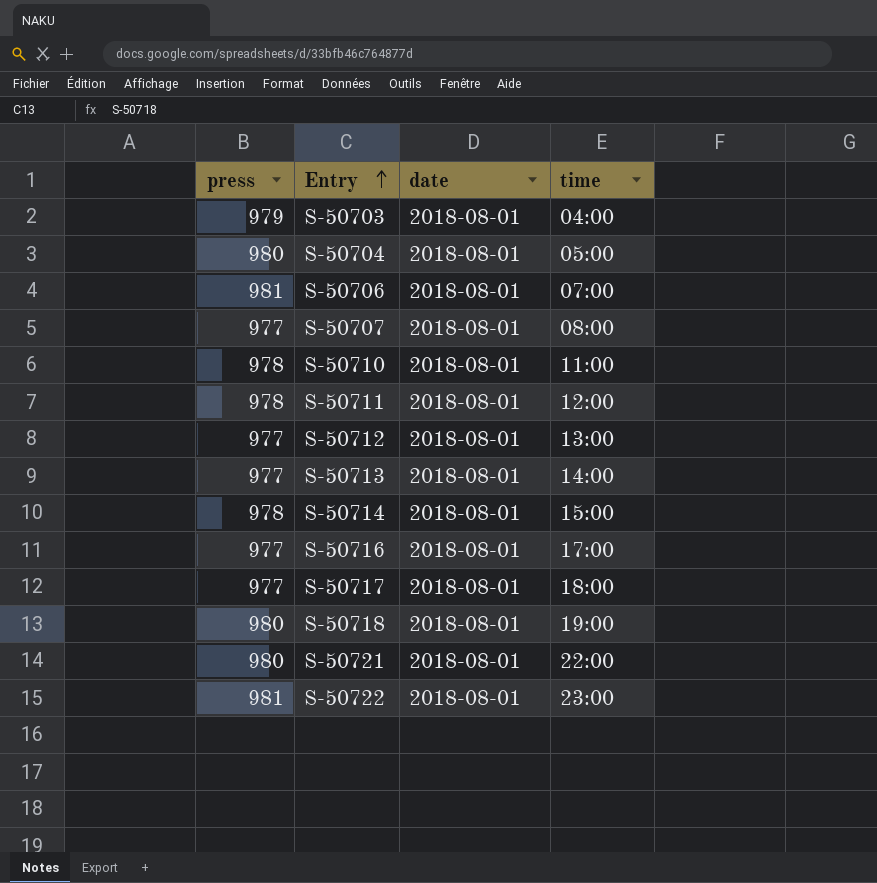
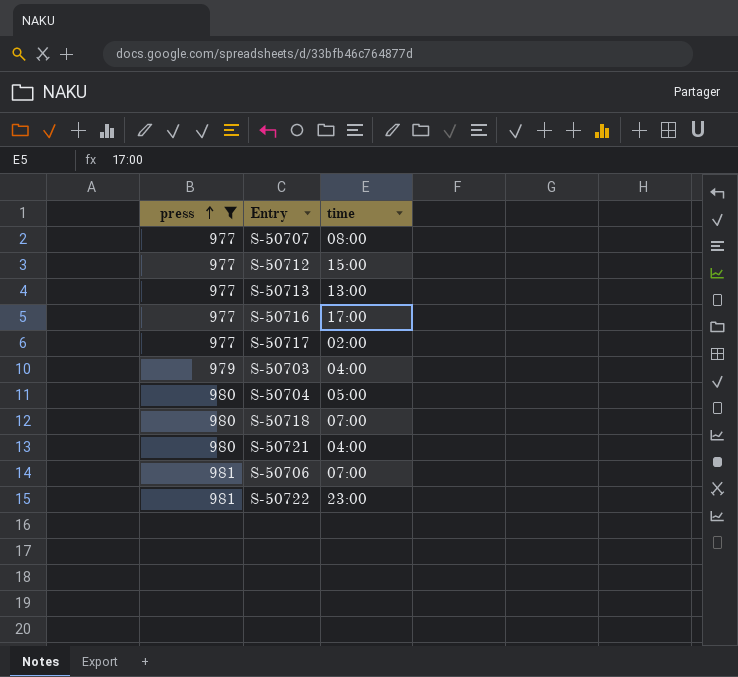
filter: none -> press != 978
row order: Entry ascending -> press ascending
column date | position: 3 -> none
S-50712 | time: 13:00 -> 15:00
S-50713 | time: 14:00 -> 13:00
S-50717 | time: 18:00 -> 02:00
S-50718 | time: 19:00 -> 07:00
S-50721 | time: 22:00 -> 04:00

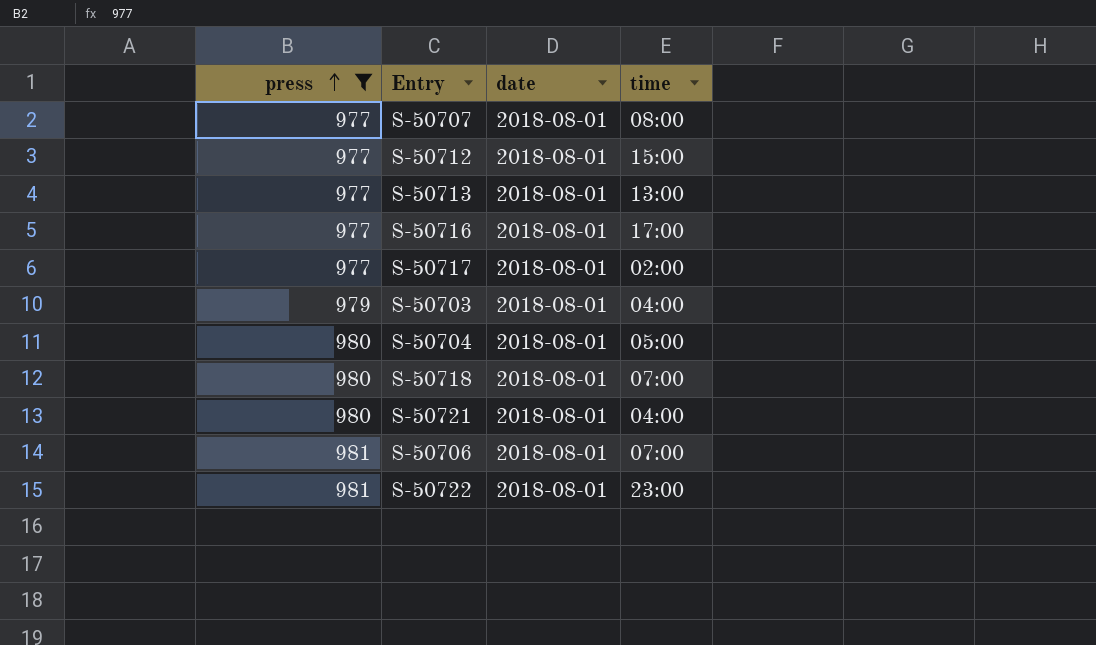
column date | position: none -> 3

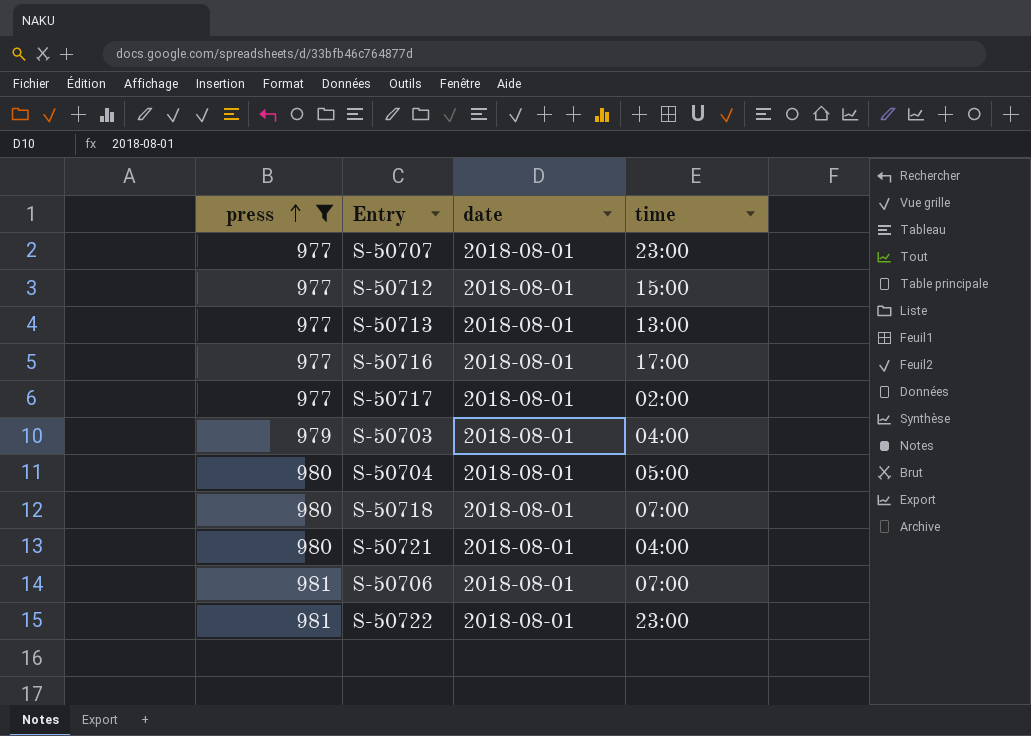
S-50707 | time: 08:00 -> 23:00

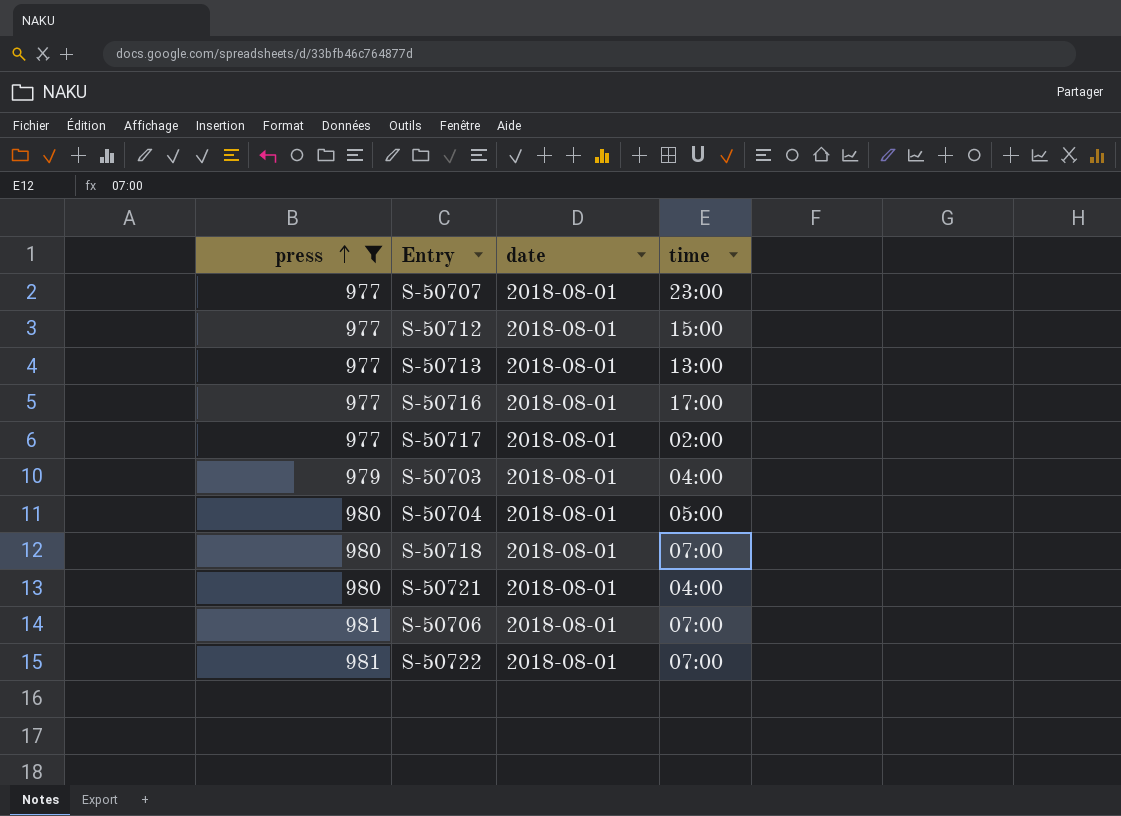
S-50722 | time: 23:00 -> 07:00

